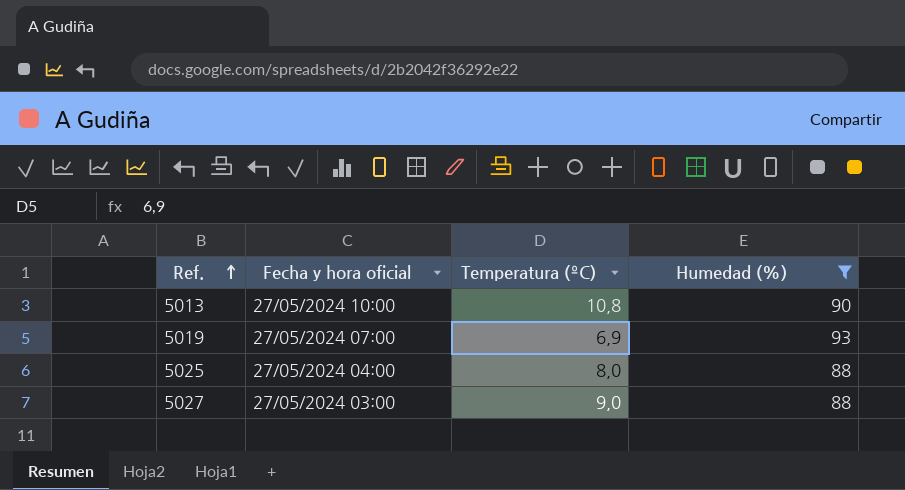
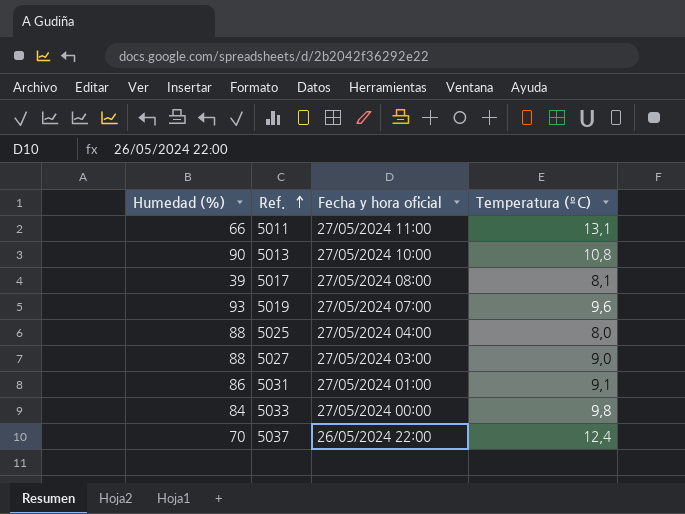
filter: Humedad (%) >= 88 -> none
column Humedad (%) | position: 4 -> 1
5019 | Temperatura (ºC): 6,9 -> 9,6

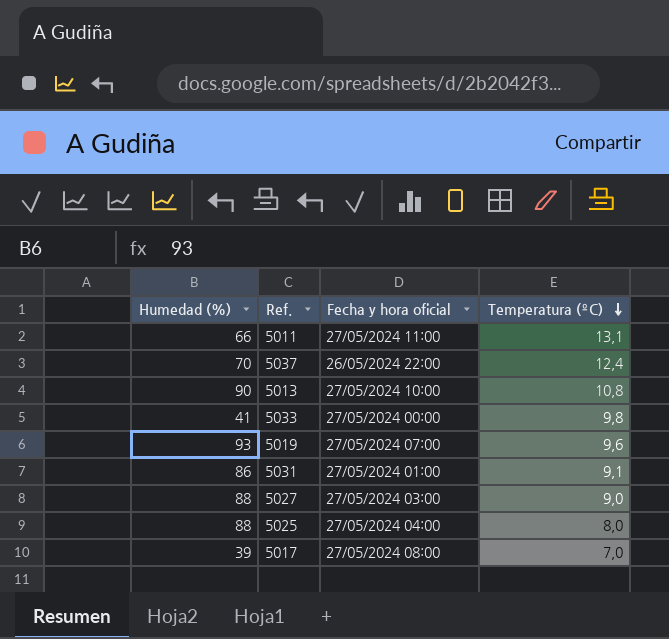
row order: Ref. ascending -> Temperatura (ºC) descending
5033 | Humedad (%): 84 -> 41
5017 | Temperatura (ºC): 8,1 -> 7,0

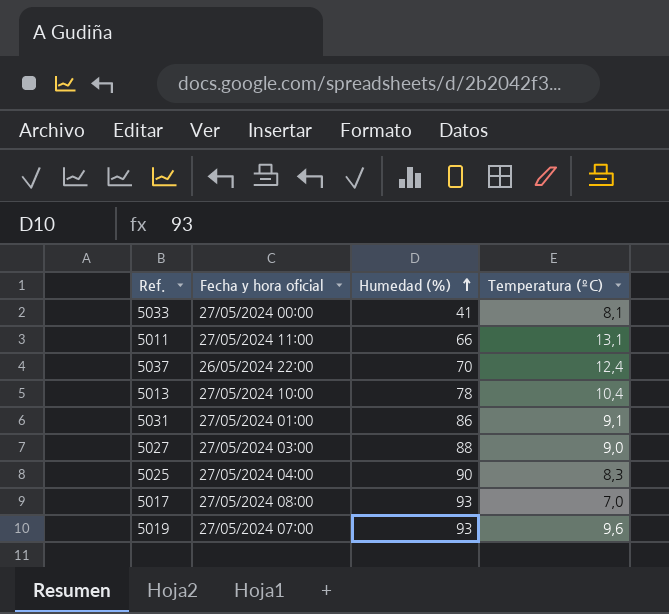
row order: Temperatura (ºC) descending -> Humedad (%) ascending
column Humedad (%) | position: 1 -> 3
5033 | Temperatura (ºC): 9,8 -> 8,1
5013 | Humedad (%): 90 -> 78
5013 | Temperatura (ºC): 10,8 -> 10,4
5025 | Humedad (%): 88 -> 90
5025 | Temperatura (ºC): 8,0 -> 8,3
5017 | Humedad (%): 39 -> 93

